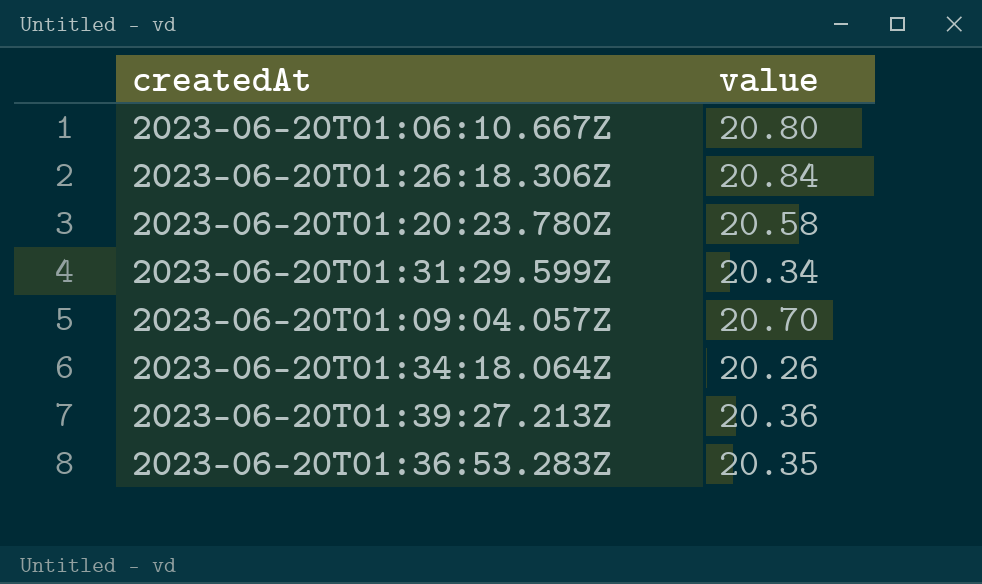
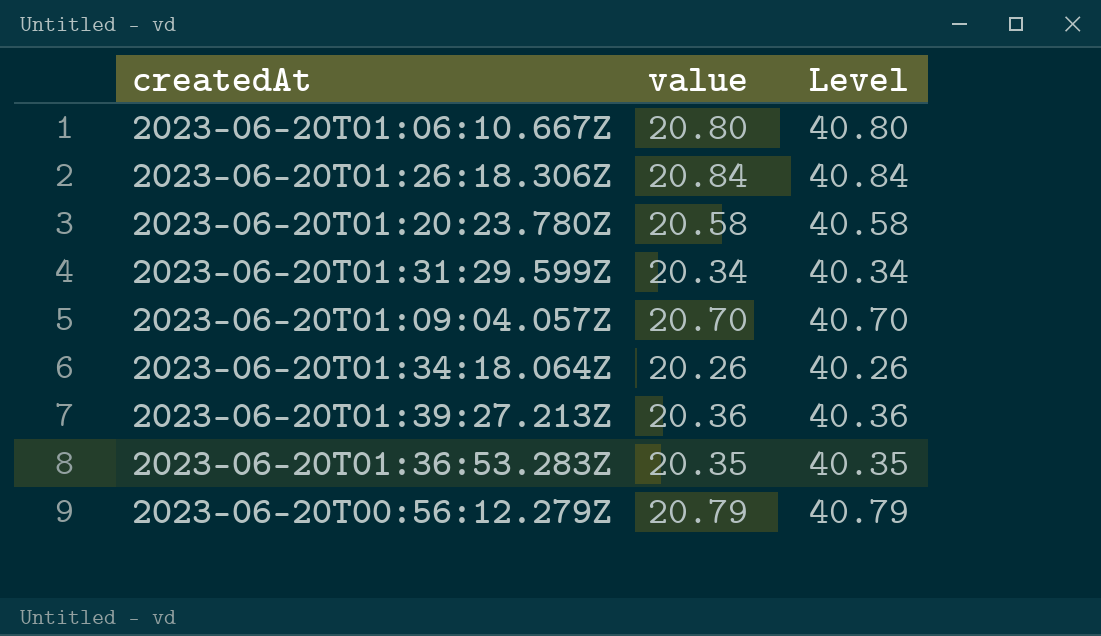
column Level | formula: none -> [value] + 20
row 2023-06-20T00:56:12.279Z: none -> 20.79 | 40.79

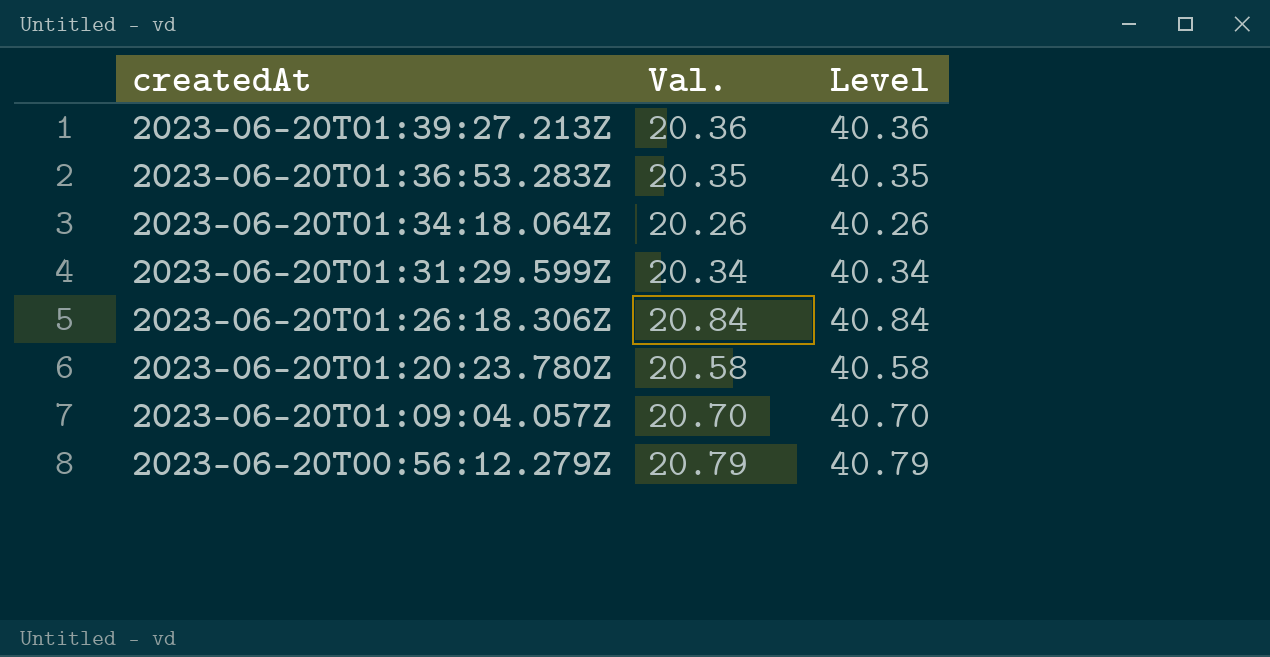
row order: none -> createdAt descending
column name: value -> Val.
row 2023-06-20T01:06:10.667Z: 20.80 | 40.80 -> none

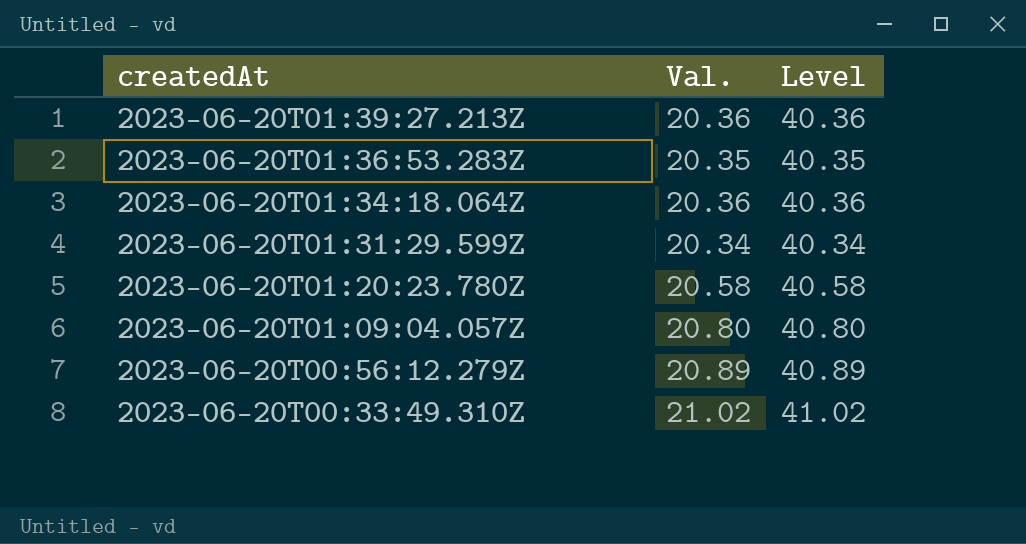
row 2023-06-20T01:26:18.306Z: 20.84 | 40.84 -> none
2023-06-20T01:34:18.064Z | Val.: 20.26 -> 20.36
2023-06-20T01:34:18.064Z | Level: 40.26 -> 40.36
2023-06-20T01:09:04.057Z | Val.: 20.70 -> 20.80
2023-06-20T01:09:04.057Z | Level: 40.70 -> 40.80
2023-06-20T00:56:12.279Z | Val.: 20.79 -> 20.89
2023-06-20T00:56:12.279Z | Level: 40.79 -> 40.89
row 2023-06-20T00:33:49.310Z: none -> 21.02 | 41.02

